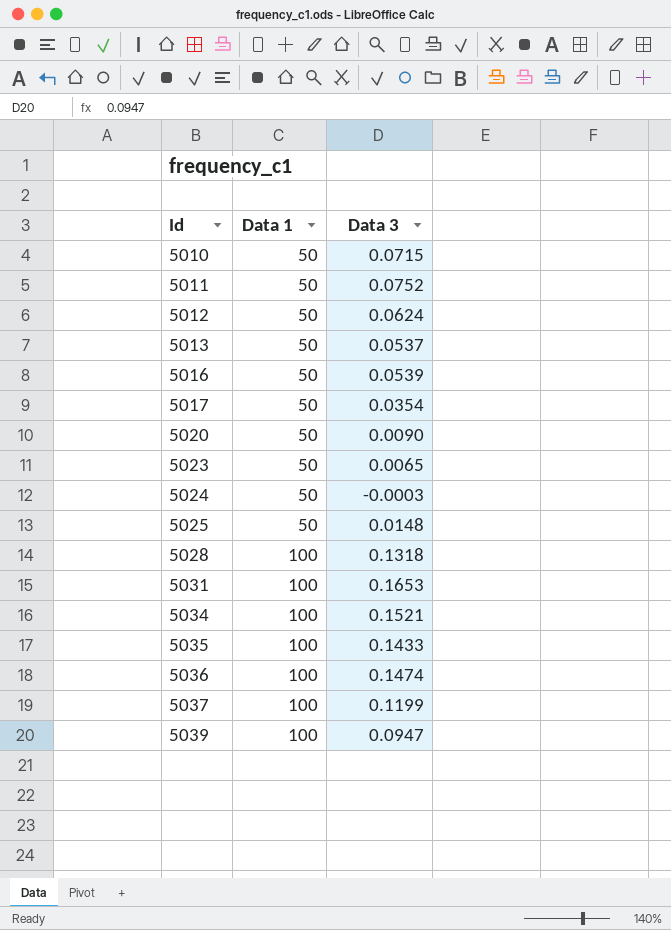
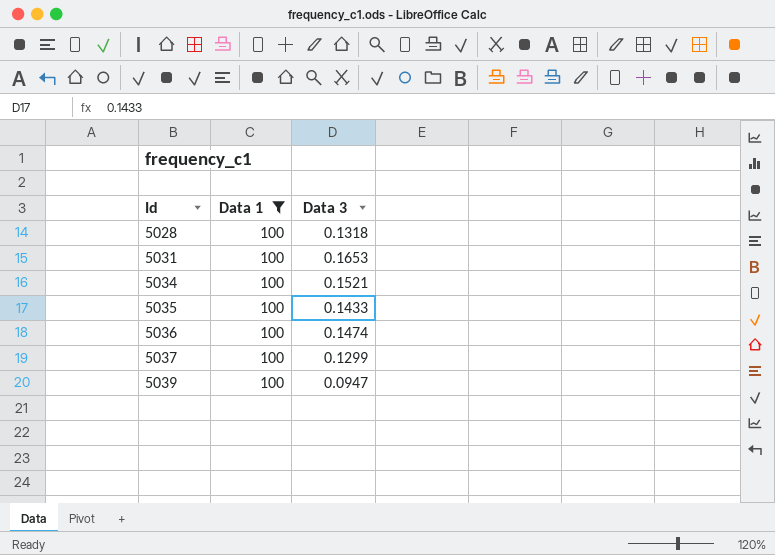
filter: none -> Data 1 = 100
5037 | Data 3: 0.1199 -> 0.1299

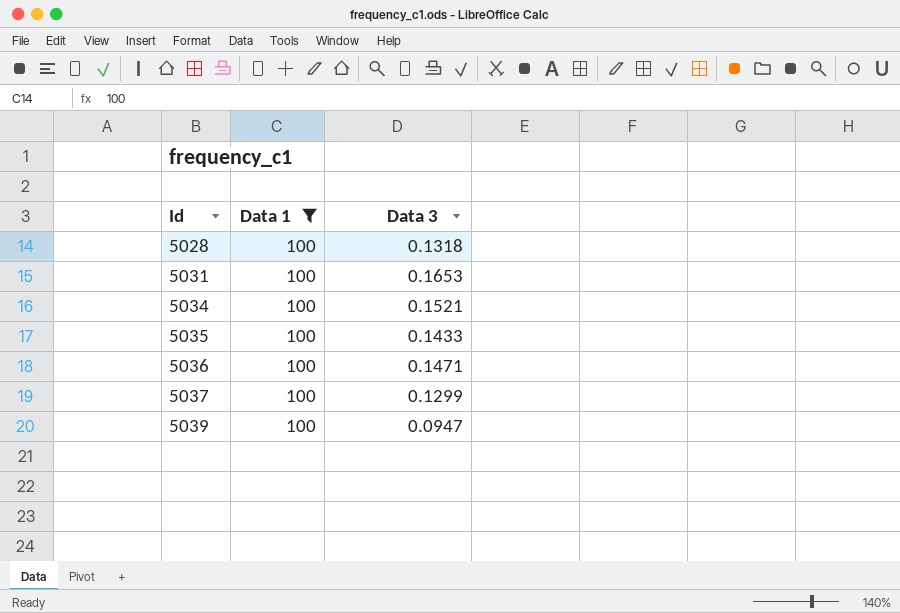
5036 | Data 3: 0.1474 -> 0.1471

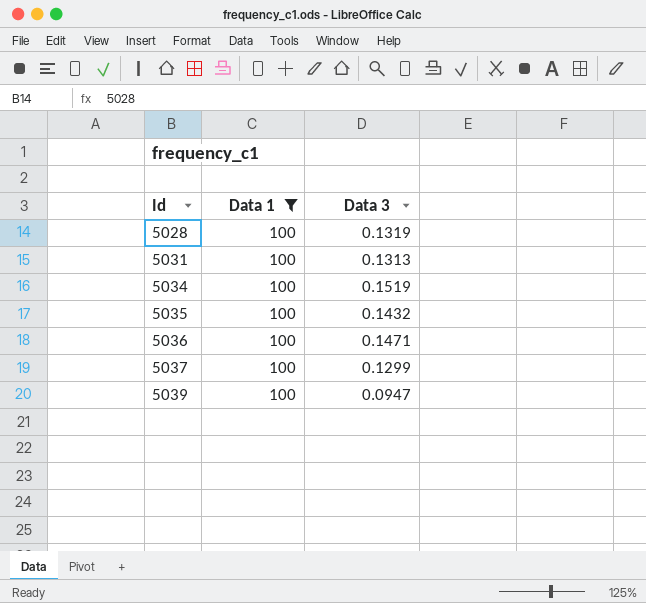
5028 | Data 3: 0.1318 -> 0.1319
5031 | Data 3: 0.1653 -> 0.1313
5034 | Data 3: 0.1521 -> 0.1519
5035 | Data 3: 0.1433 -> 0.1432

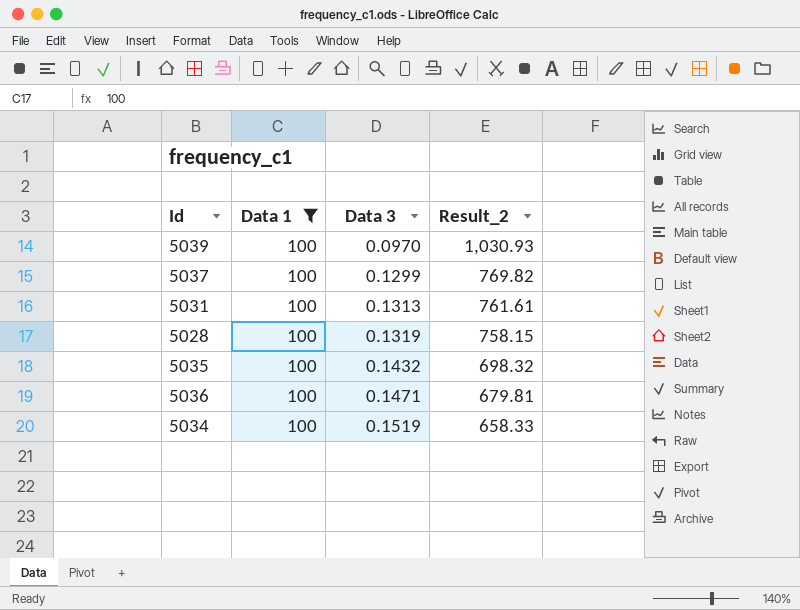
row order: Id ascending -> Data 3 ascending
column Result_2 | formula: none -> [Data 1] / [Data 3]
5039 | Data 3: 0.0947 -> 0.0970

